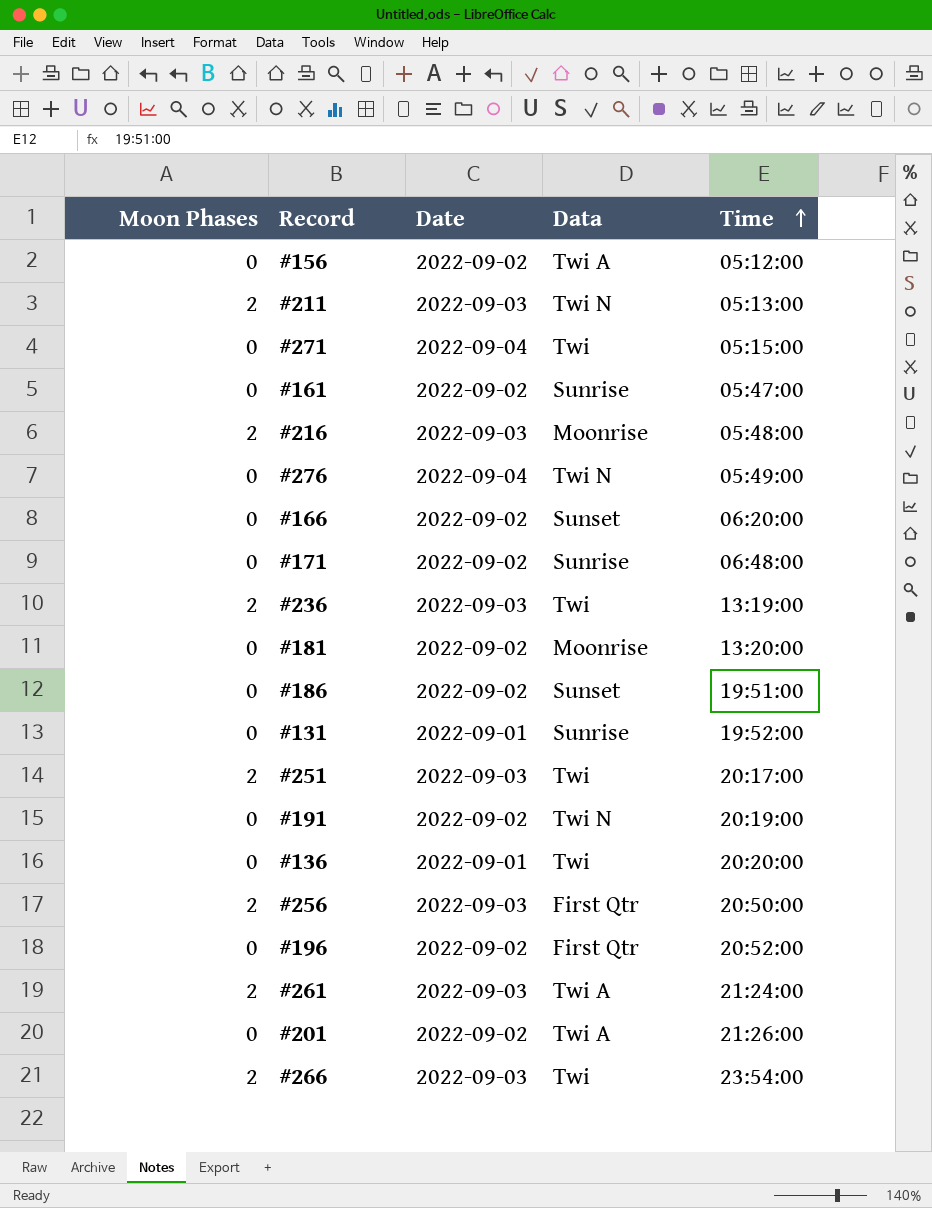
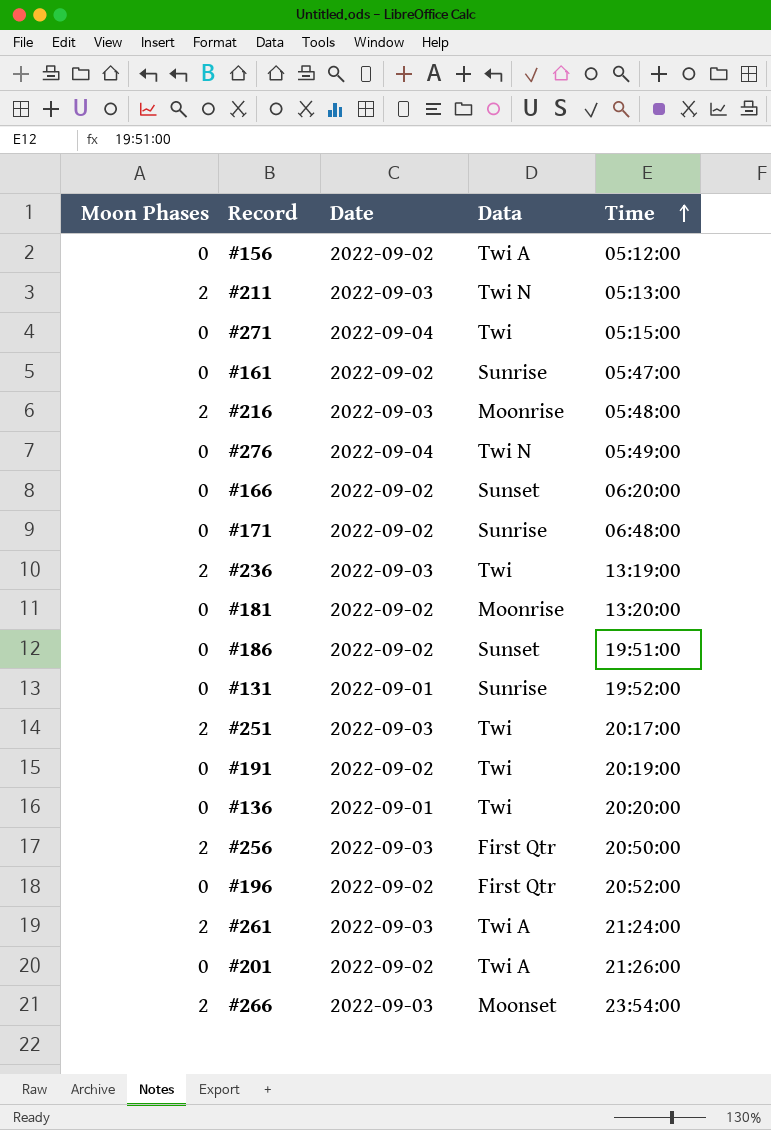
#191 | Data: Twi N -> Twi
#266 | Data: Twi -> Moonset

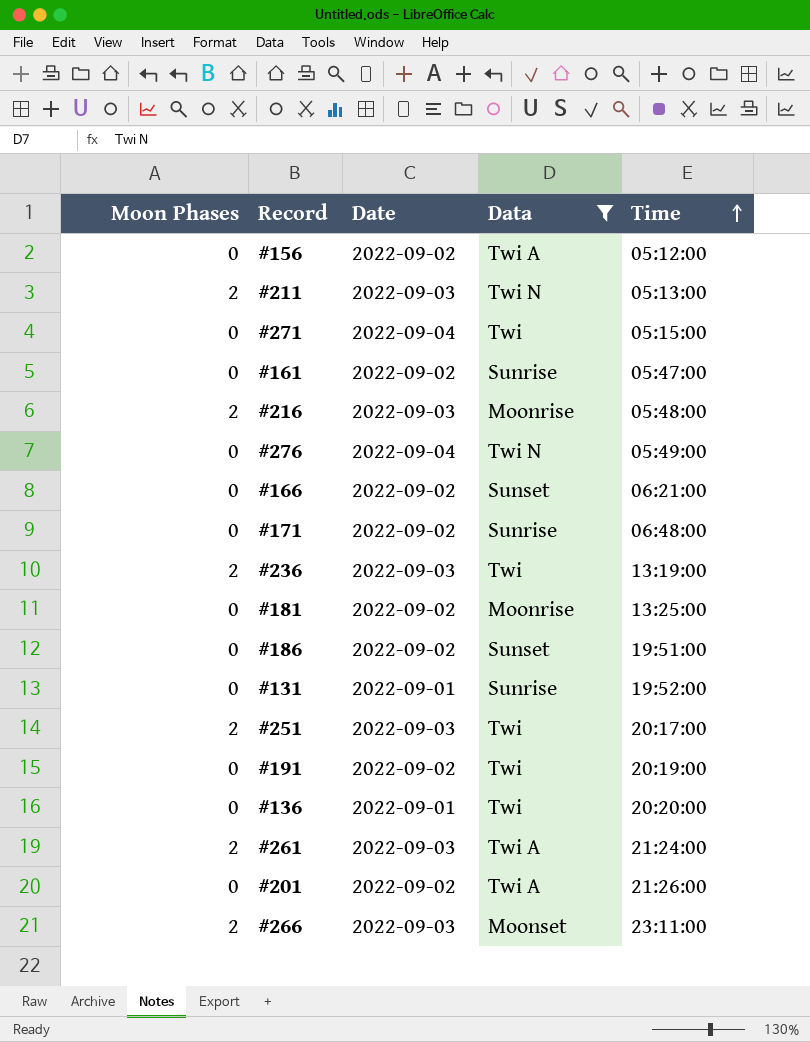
filter: none -> Data != First Qtr
#166 | Time: 06:20:00 -> 06:21:00
#181 | Time: 13:20:00 -> 13:25:00
#266 | Time: 23:54:00 -> 23:11:00

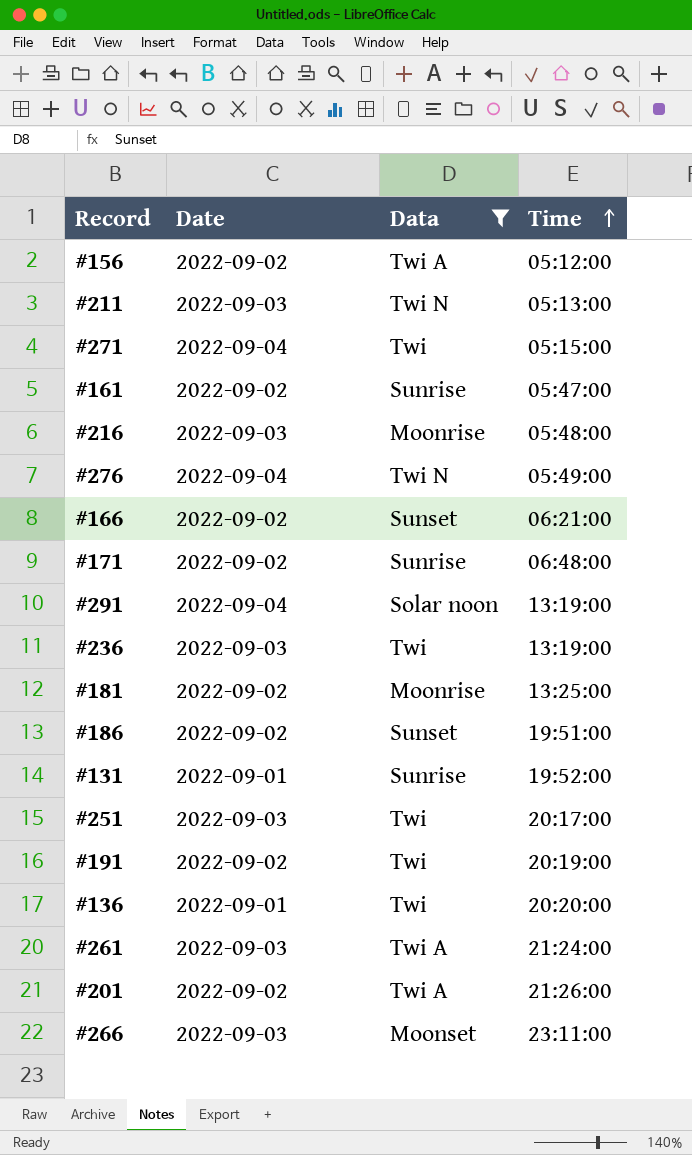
column Moon Phases | position: 1 -> none
row #291: none -> 2022-09-04 | Solar noon | 13:19:00

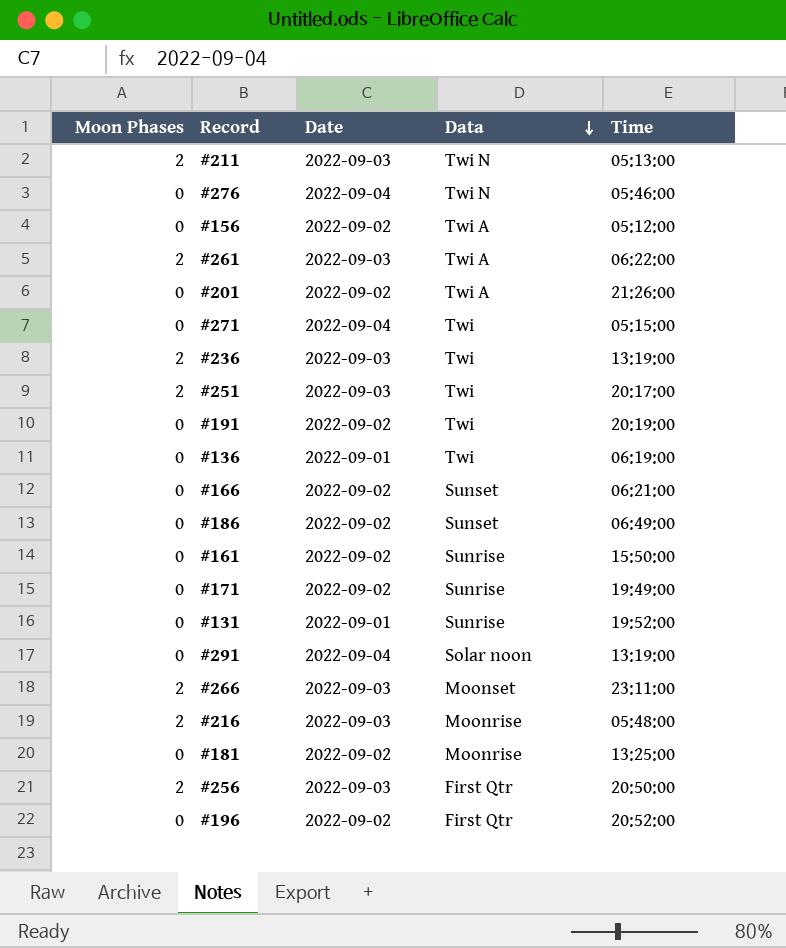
filter: Data != First Qtr -> none
row order: Time ascending -> Data descending
column Moon Phases | position: none -> 1
#276 | Time: 05:49:00 -> 05:46:00
#261 | Time: 21:24:00 -> 06:22:00
#136 | Time: 20:20:00 -> 06:19:00
#186 | Time: 19:51:00 -> 06:49:00
#161 | Time: 05:47:00 -> 15:50:00
#171 | Time: 06:48:00 -> 19:49:00

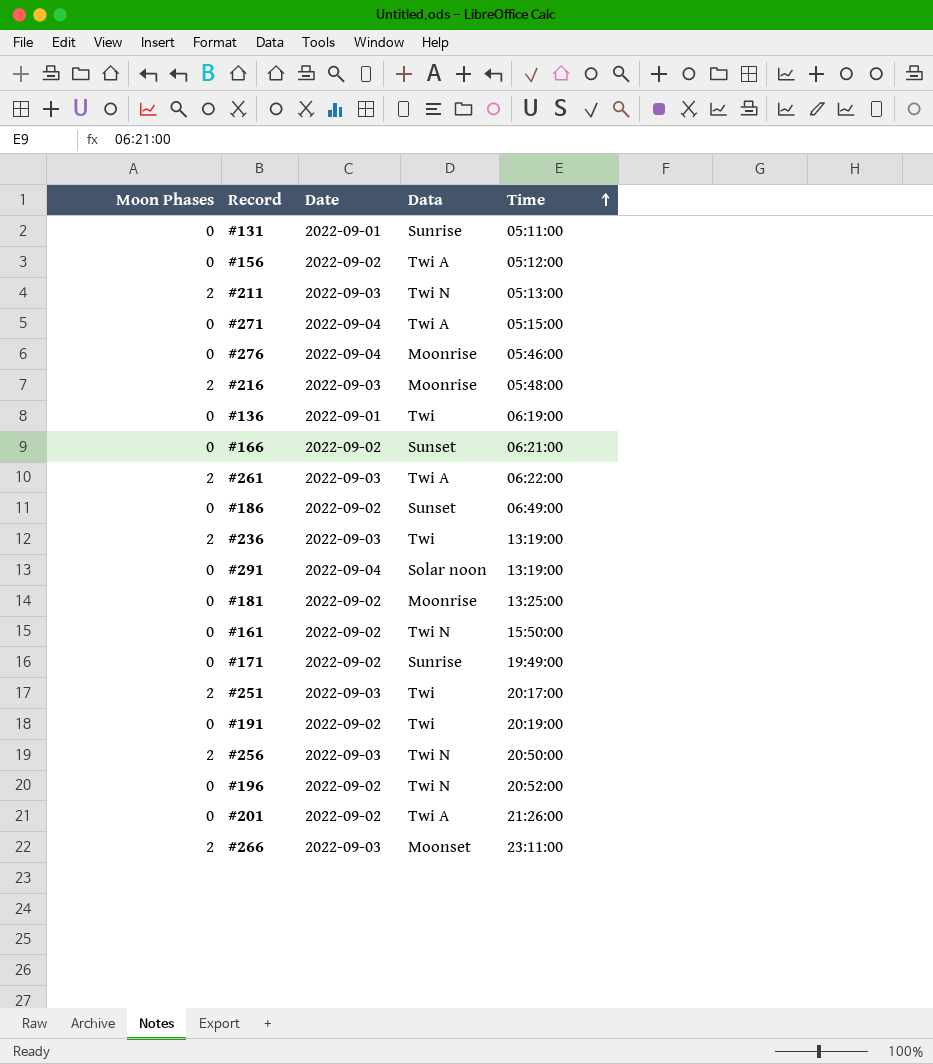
row order: Data descending -> Time ascending
#131 | Time: 19:52:00 -> 05:11:00
#271 | Data: Twi -> Twi A
#276 | Data: Twi N -> Moonrise
#161 | Data: Sunrise -> Twi N
#256 | Data: First Qtr -> Twi N
#196 | Data: First Qtr -> Twi N

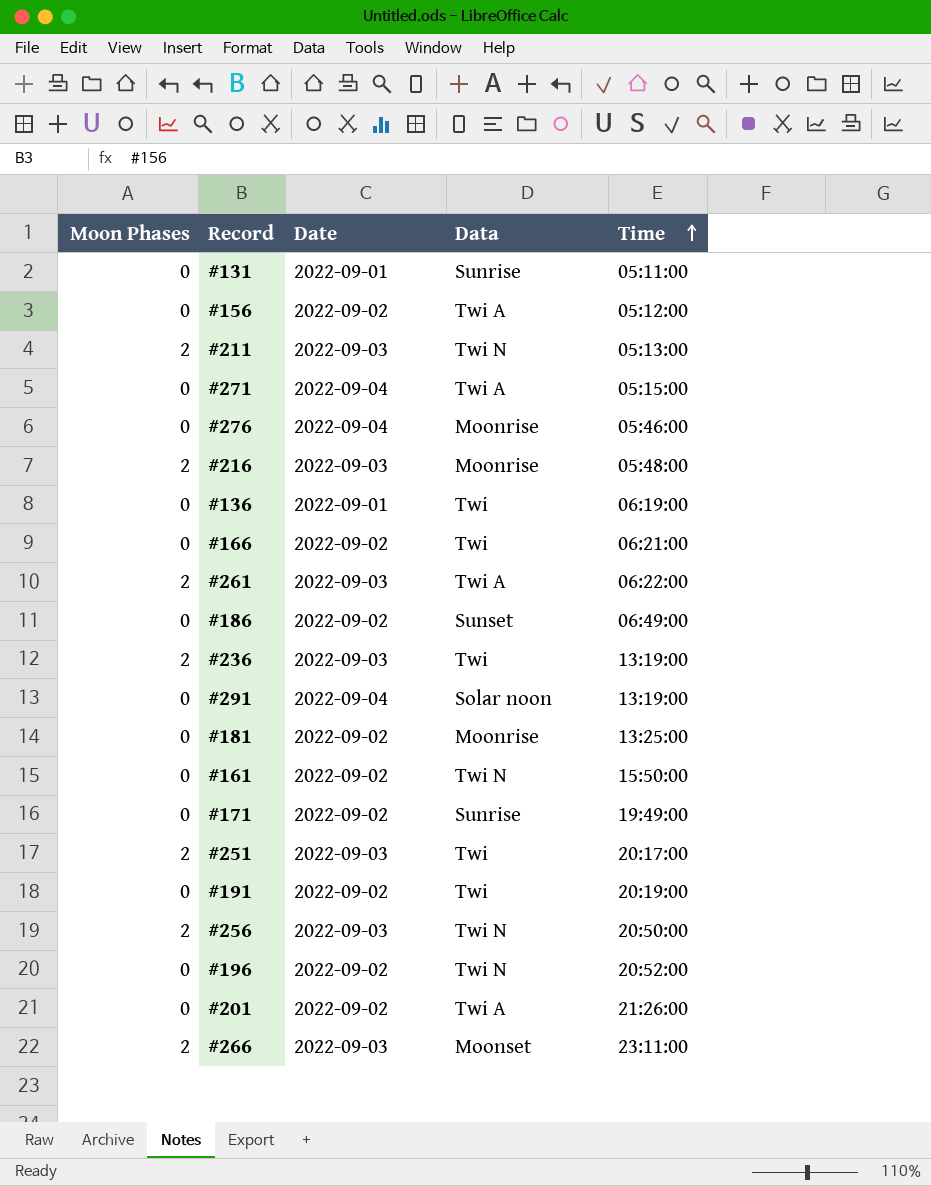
#166 | Data: Sunset -> Twi

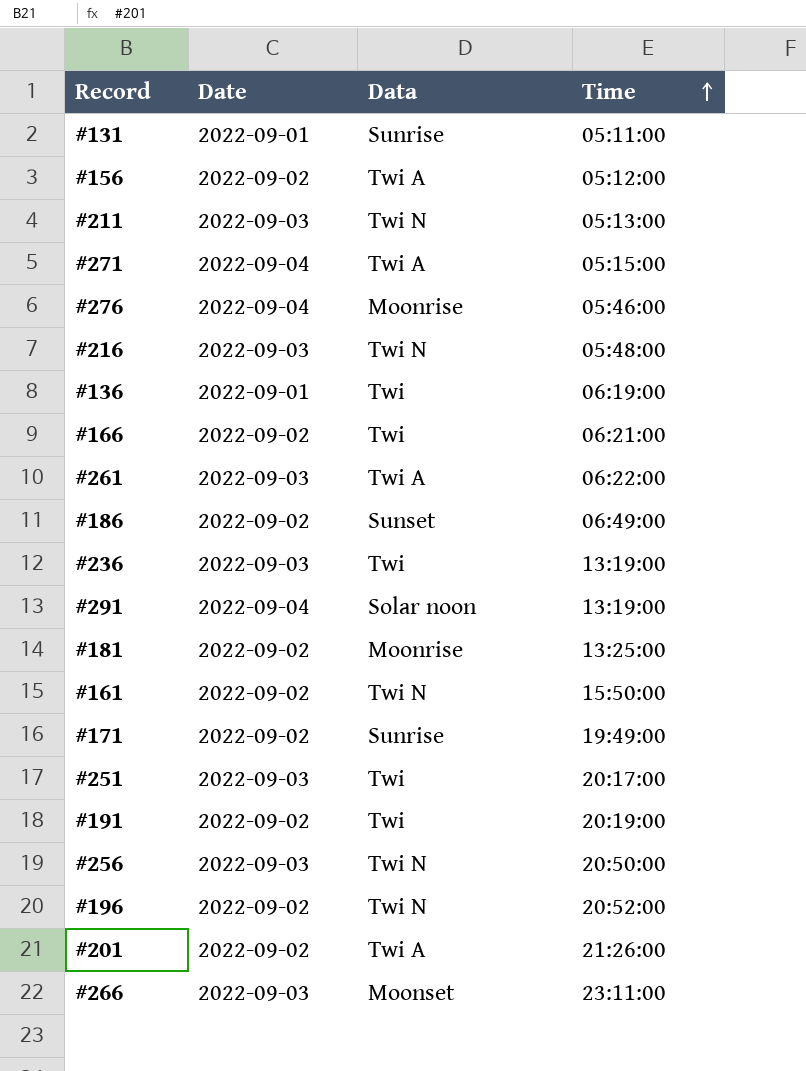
column Moon Phases | position: 1 -> none
#216 | Data: Moonrise -> Twi N

